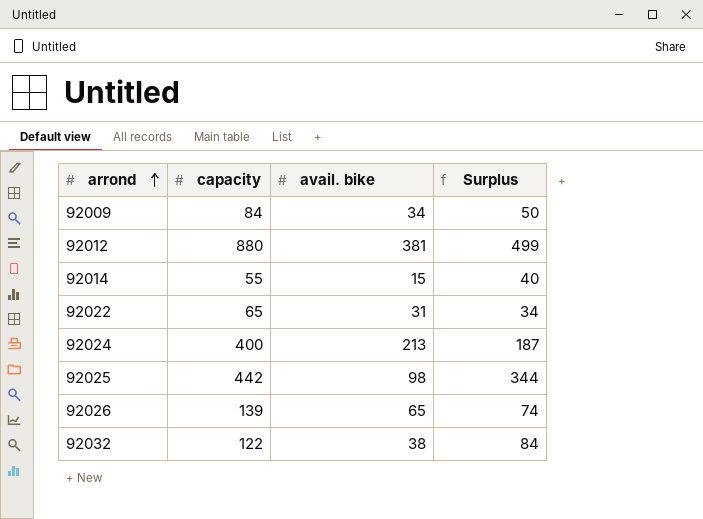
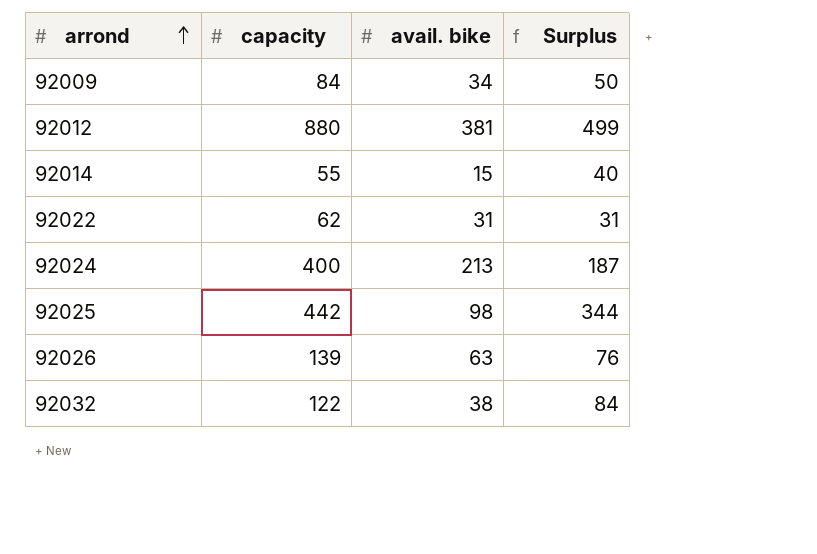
92022 | capacity: 65 -> 62
92022 | Surplus: 34 -> 31
92026 | avail. bike: 65 -> 63
92026 | Surplus: 74 -> 76

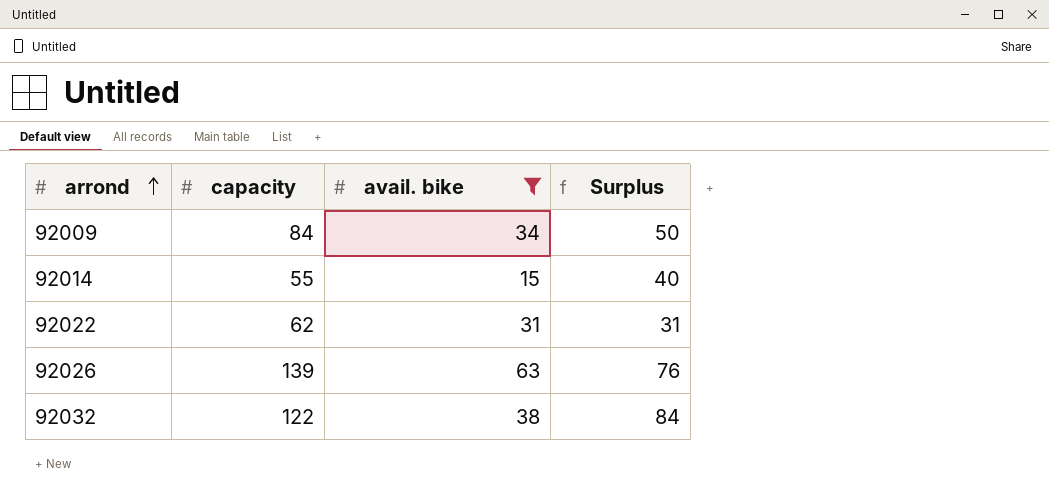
filter: none -> avail. bike <= 63

